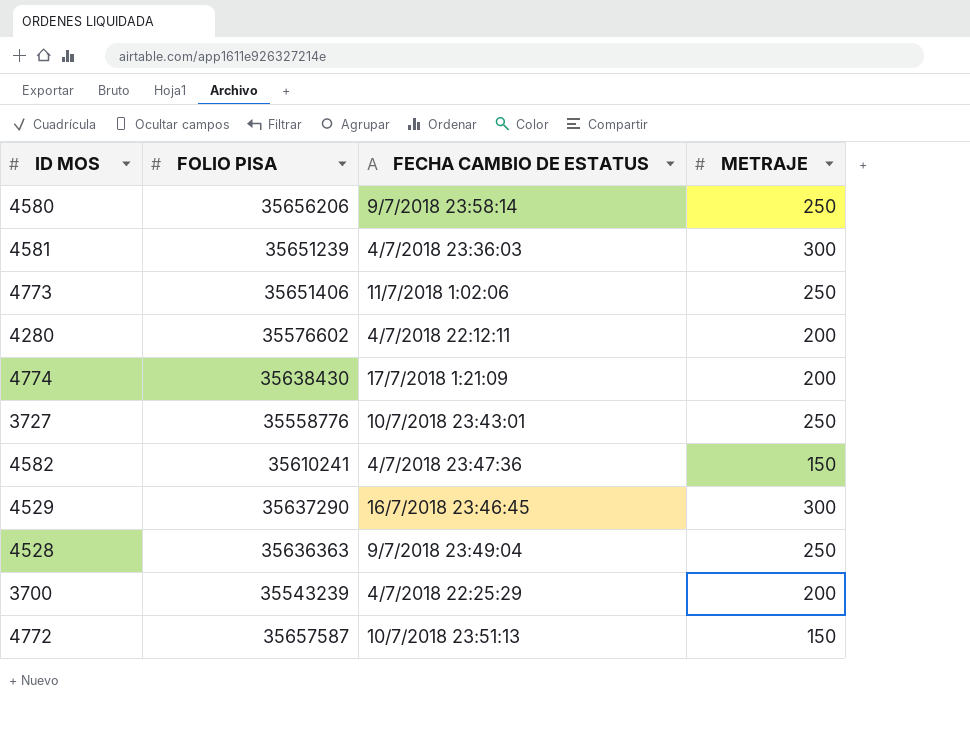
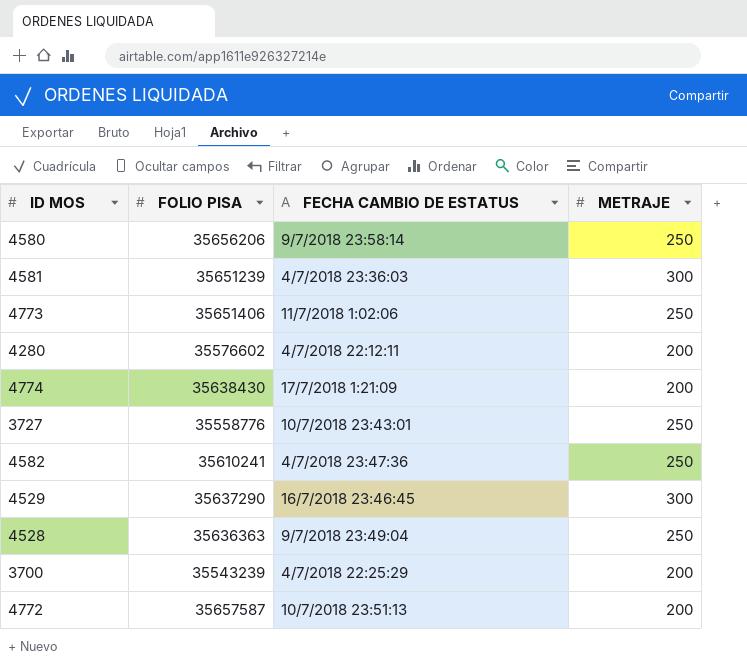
4582 | METRAJE: 150 -> 250
4772 | METRAJE: 150 -> 200

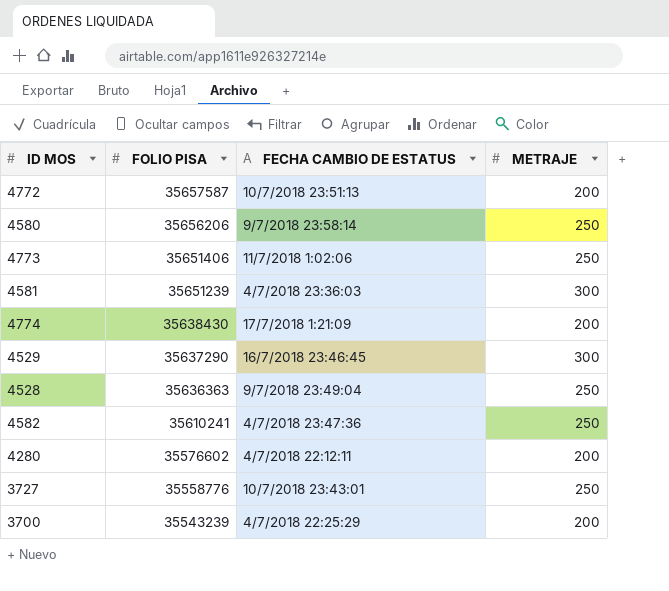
row order: none -> FOLIO PISA descending

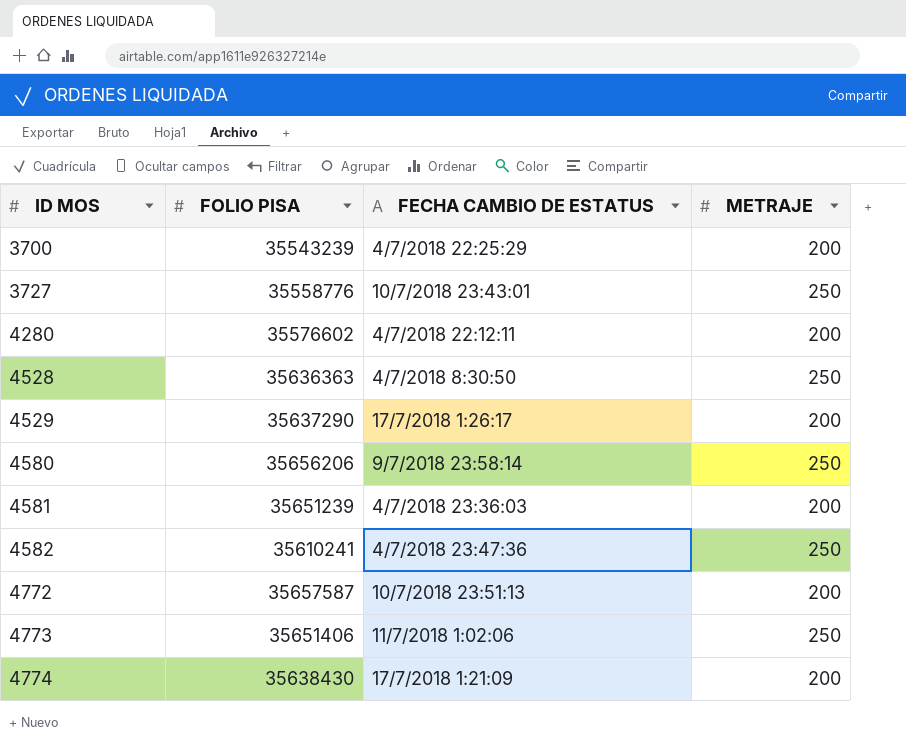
row order: FOLIO PISA descending -> ID MOS ascending
4528 | FECHA CAMBIO DE ESTATUS: 9/7/2018 23:49:04 -> 4/7/2018 8:30:50
4529 | FECHA CAMBIO DE ESTATUS: 16/7/2018 23:46:45 -> 17/7/2018 1:26:17
4529 | METRAJE: 300 -> 200
4581 | METRAJE: 300 -> 200

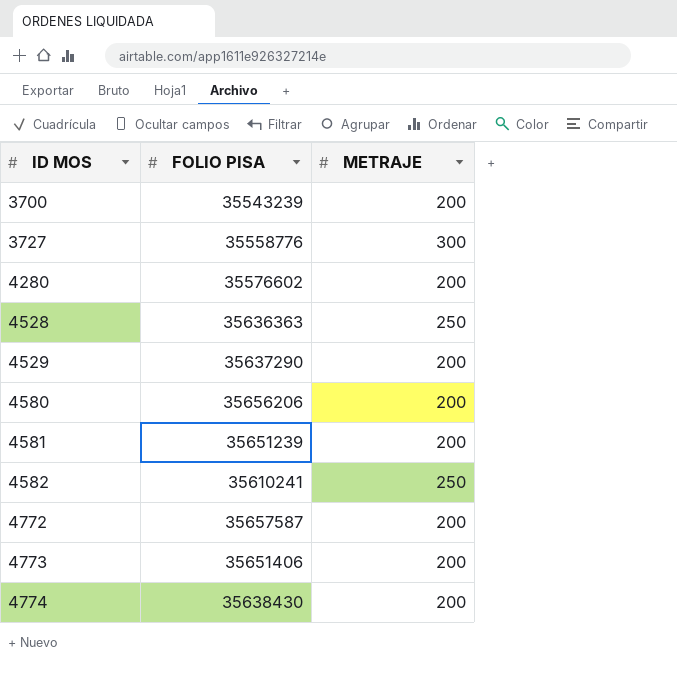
column FECHA CAMBIO DE ESTATUS | position: 3 -> none
3727 | METRAJE: 250 -> 300
4580 | METRAJE: 250 -> 200
4773 | METRAJE: 250 -> 200

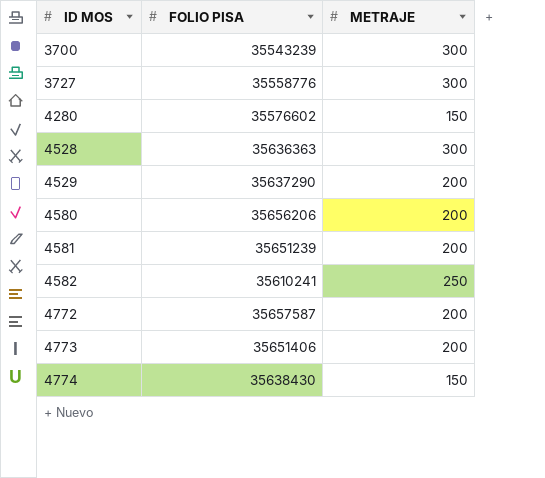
3700 | METRAJE: 200 -> 300
4280 | METRAJE: 200 -> 150
4528 | METRAJE: 250 -> 300
4774 | METRAJE: 200 -> 150

